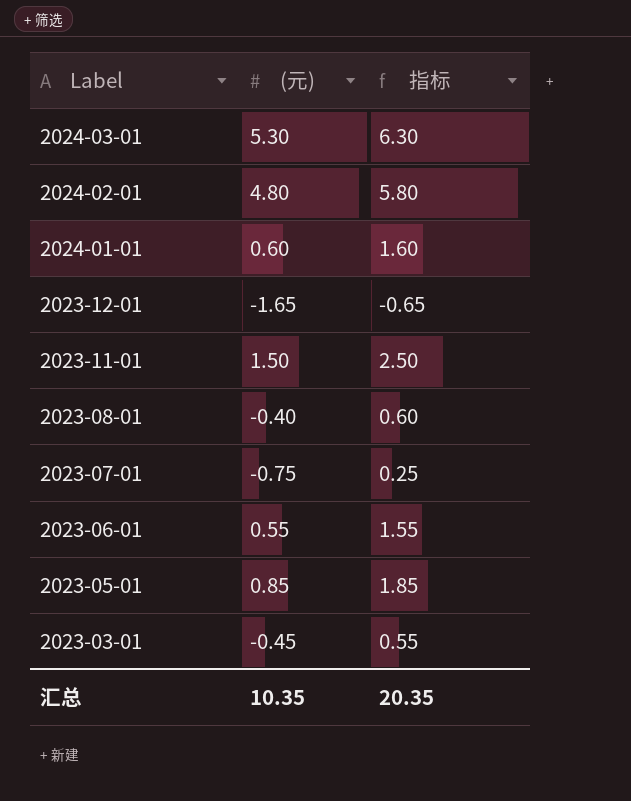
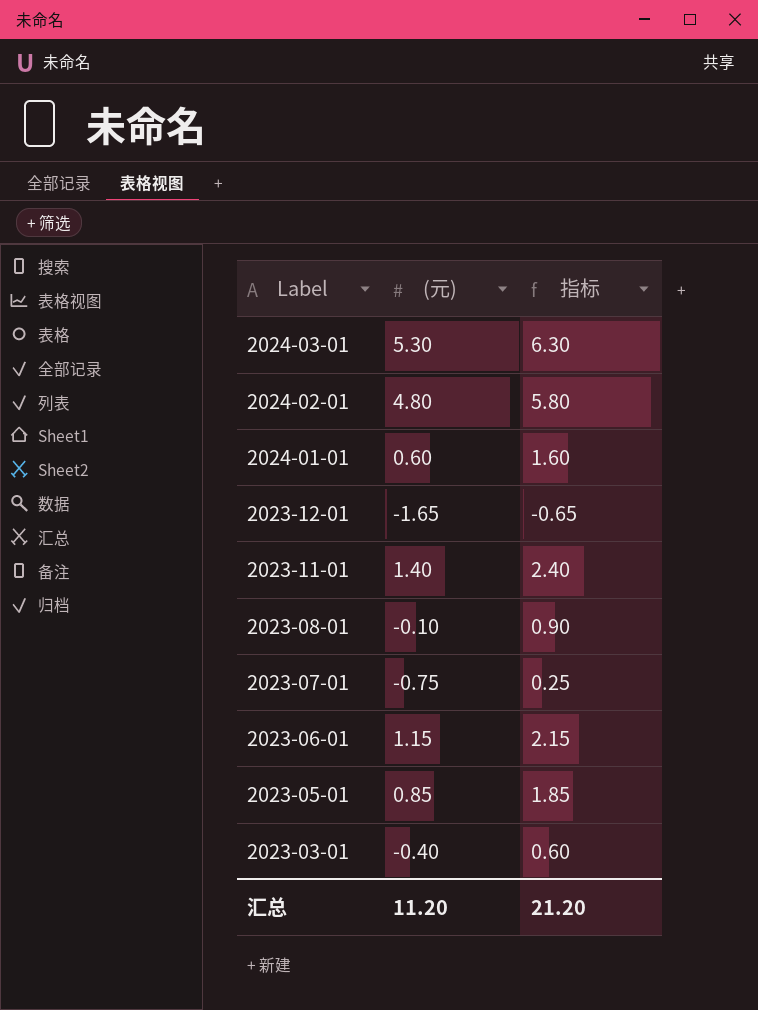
2023-11-01 | (元): 1.50 -> 1.40
2023-11-01 | 指标: 2.50 -> 2.40
2023-08-01 | (元): -0.40 -> -0.10
2023-08-01 | 指标: 0.60 -> 0.90
2023-06-01 | (元): 0.55 -> 1.15
2023-06-01 | 指标: 1.55 -> 2.15
2023-03-01 | (元): -0.45 -> -0.40
2023-03-01 | 指标: 0.55 -> 0.60
汇总 | (元): 10.35 -> 11.20
汇总 | 指标: 20.35 -> 21.20

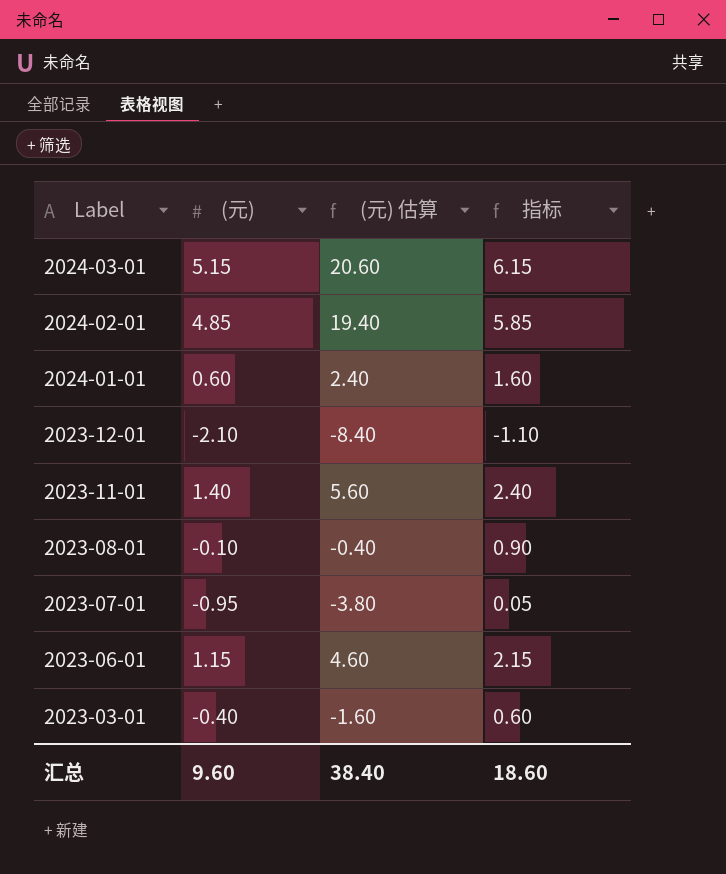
column (元) 估算 | formula: none -> [(元)] * 4
row 2023-05-01: 0.85 | 1.85 -> none
2024-03-01 | (元): 5.30 -> 5.15
2024-03-01 | 指标: 6.30 -> 6.15
2024-02-01 | (元): 4.80 -> 4.85
2024-02-01 | 指标: 5.80 -> 5.85
2023-12-01 | (元): -1.65 -> -2.10
2023-12-01 | 指标: -0.65 -> -1.10
2023-07-01 | (元): -0.75 -> -0.95
2023-07-01 | 指标: 0.25 -> 0.05
汇总 | (元): 11.20 -> 9.60
汇总 | 指标: 21.20 -> 18.60

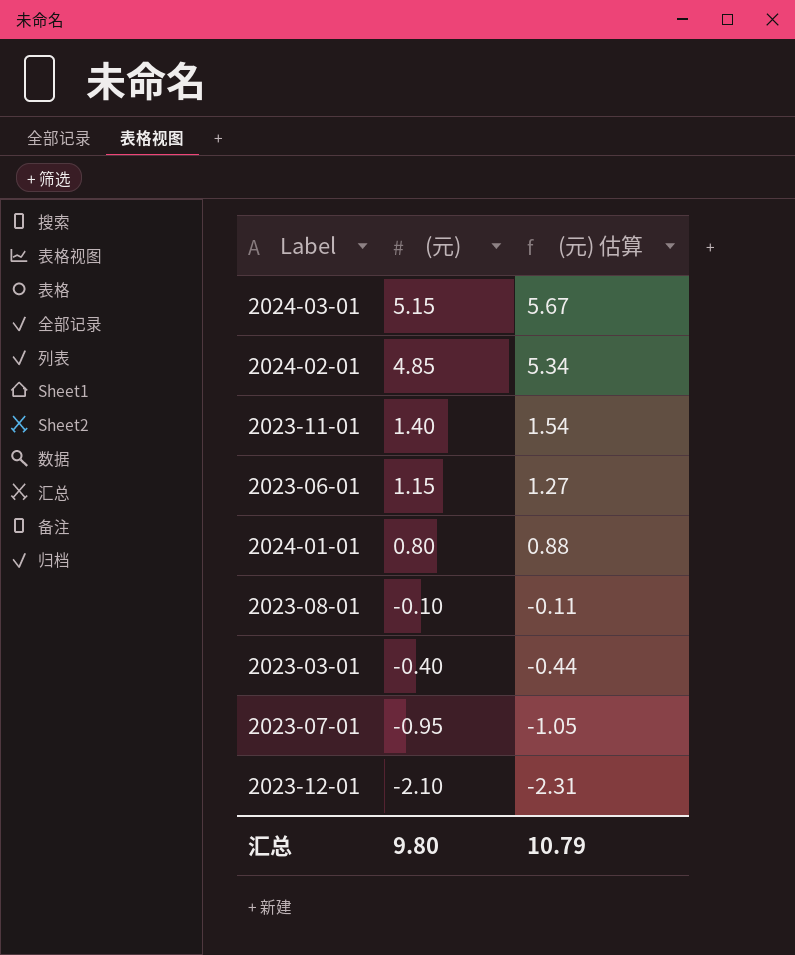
row order: Label descending -> (元) descending
column 指标 | formula: [(元)] + 1 -> none
column (元) 估算 | formula: [(元)] * 4 -> [(元)] * 1.1
2024-01-01 | (元): 0.60 -> 0.80
汇总 | (元): 9.60 -> 9.80
汇总 | (元) 估算: 38.40 -> 10.79

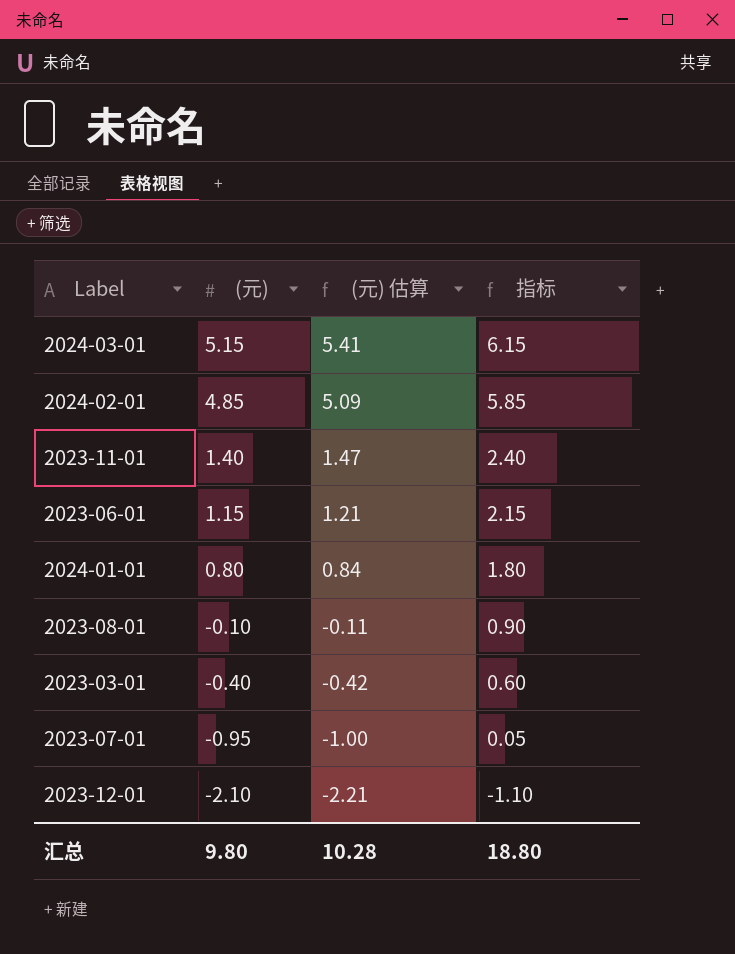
column (元) 估算 | formula: [(元)] * 1.1 -> [(元)] * 1.05
column 指标 | formula: none -> [(元)] + 1
汇总 | (元) 估算: 10.79 -> 10.28

